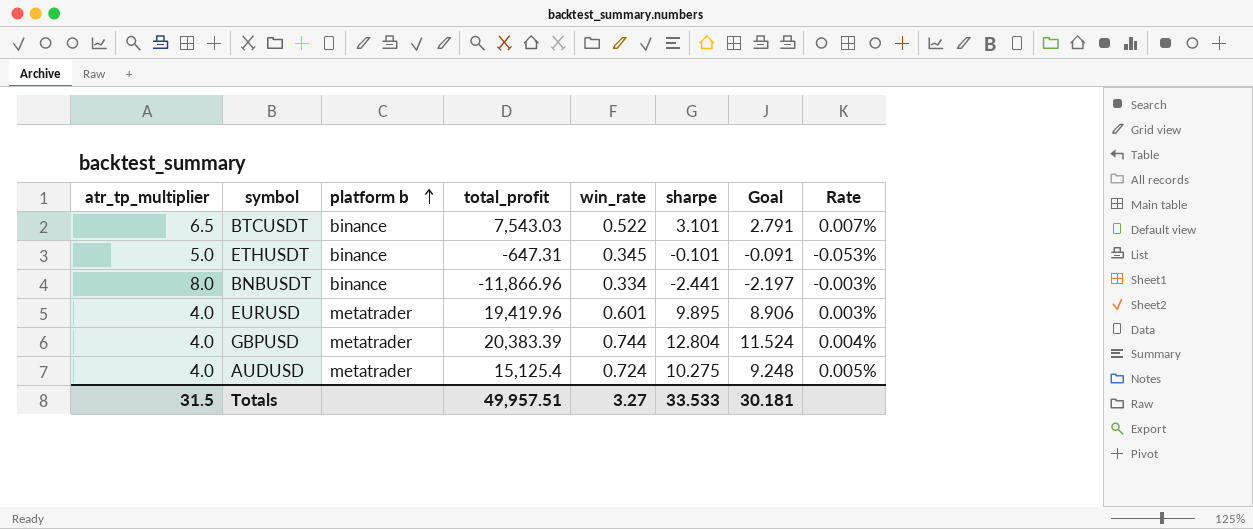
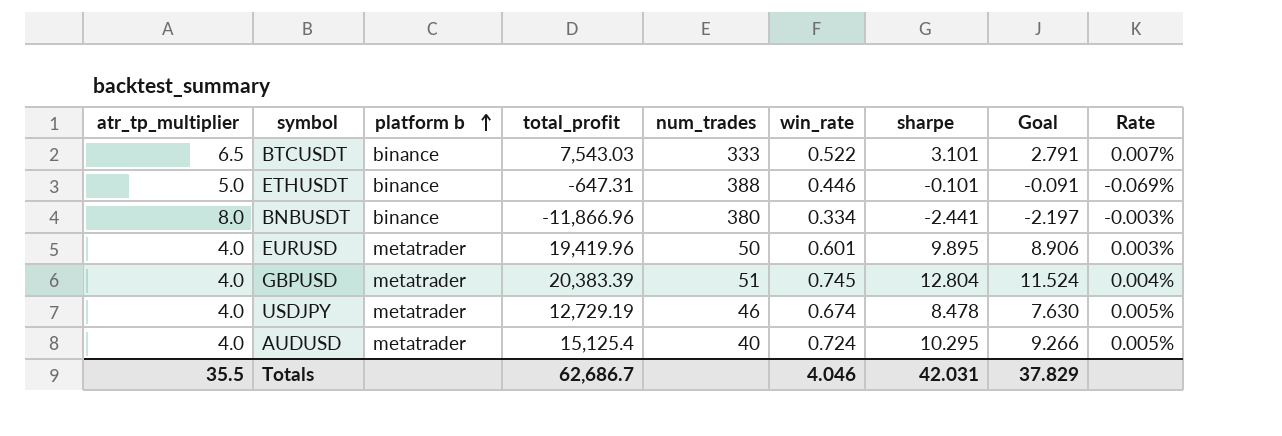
column num_trades | position: none -> 5
ETHUSDT | win_rate: 0.345 -> 0.446
ETHUSDT | Rate: -0.053% -> -0.069%
GBPUSD | win_rate: 0.744 -> 0.745
row USDJPY: none -> 4.0 | metatrader | 12,729.19 | 46 | 0.674 | 8.478 | 7.630 | 0.005%
AUDUSD | sharpe: 10.275 -> 10.295
AUDUSD | Goal: 9.248 -> 9.266
Totals | atr_tp_multiplier: 31.5 -> 35.5
Totals | total_profit: 49,957.51 -> 62,686.7
Totals | win_rate: 3.27 -> 4.046
Totals | sharpe: 33.533 -> 42.031
Totals | Goal: 30.181 -> 37.829

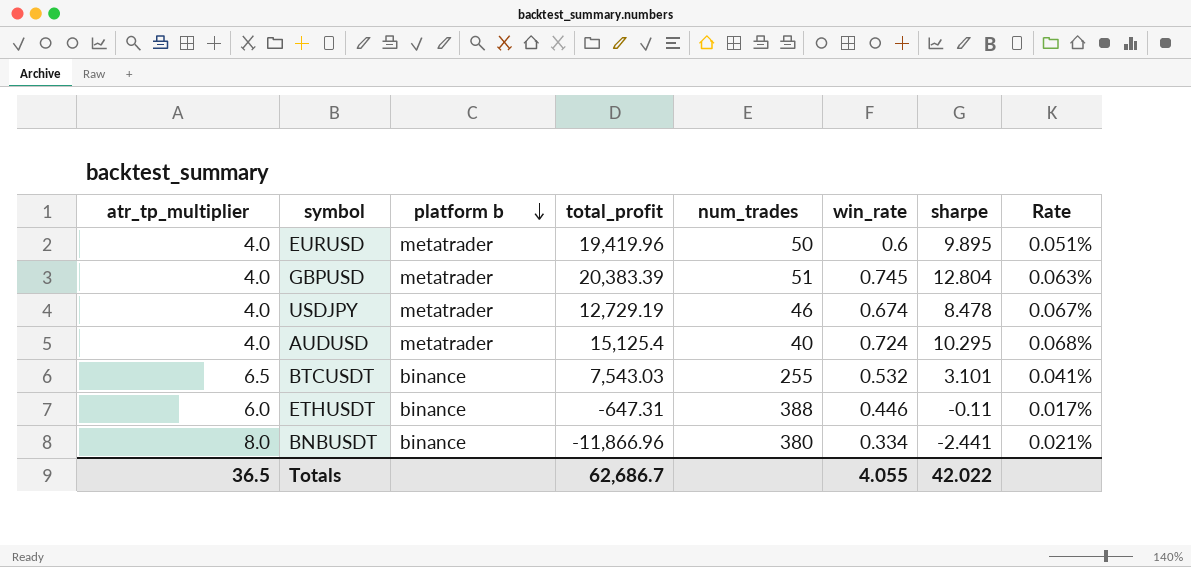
row order: platform b ascending -> platform b descending
column Goal | formula: [sharpe] * 0.9 -> none
column Rate | formula: [win_rate] / [total_profit] -> [sharpe] / [total_profit]
EURUSD | win_rate: 0.601 -> 0.6
BTCUSDT | num_trades: 333 -> 255
BTCUSDT | win_rate: 0.522 -> 0.532
ETHUSDT | atr_tp_multiplier: 5.0 -> 6.0
ETHUSDT | sharpe: -0.101 -> -0.11
Totals | atr_tp_multiplier: 35.5 -> 36.5
Totals | win_rate: 4.046 -> 4.055
Totals | sharpe: 42.031 -> 42.022

